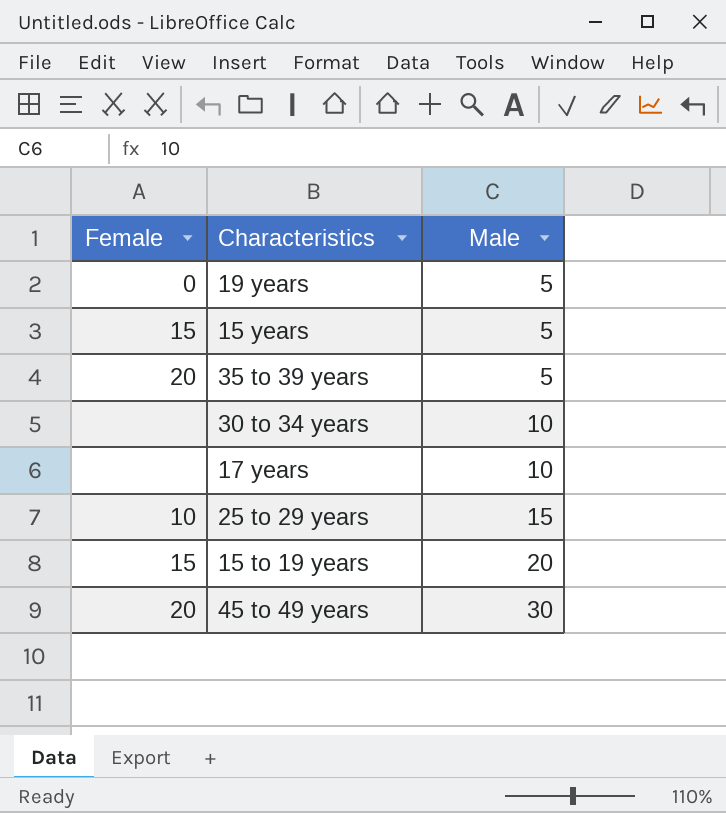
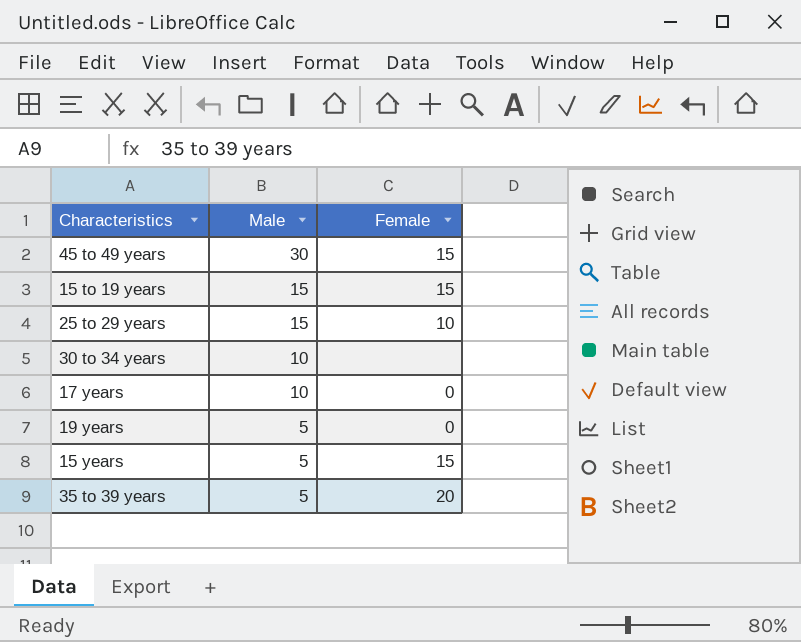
row order: Male ascending -> Male descending
column Female | position: 1 -> 3
45 to 49 years | Female: 20 -> 15
15 to 19 years | Male: 20 -> 15
17 years | Female: none -> 0

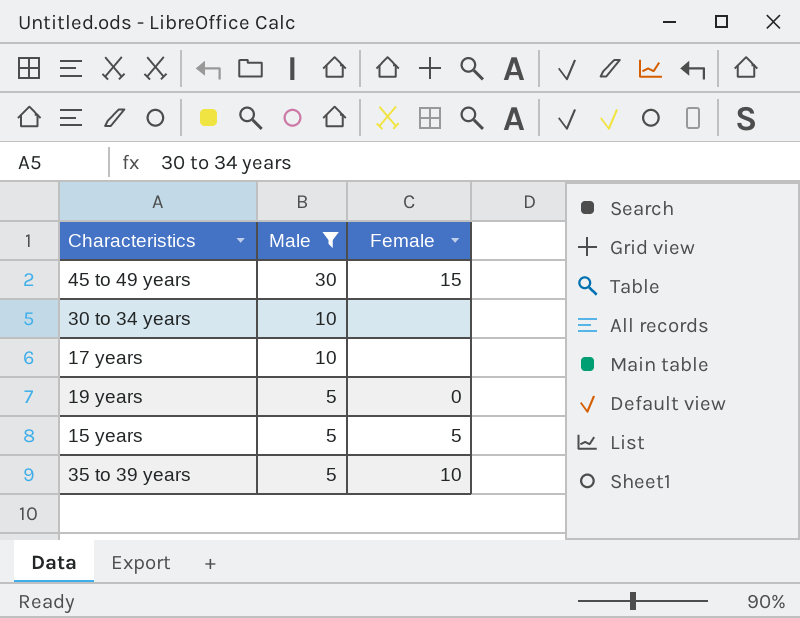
filter: none -> Male != 15
17 years | Female: 0 -> none
15 years | Female: 15 -> 5
35 to 39 years | Female: 20 -> 10

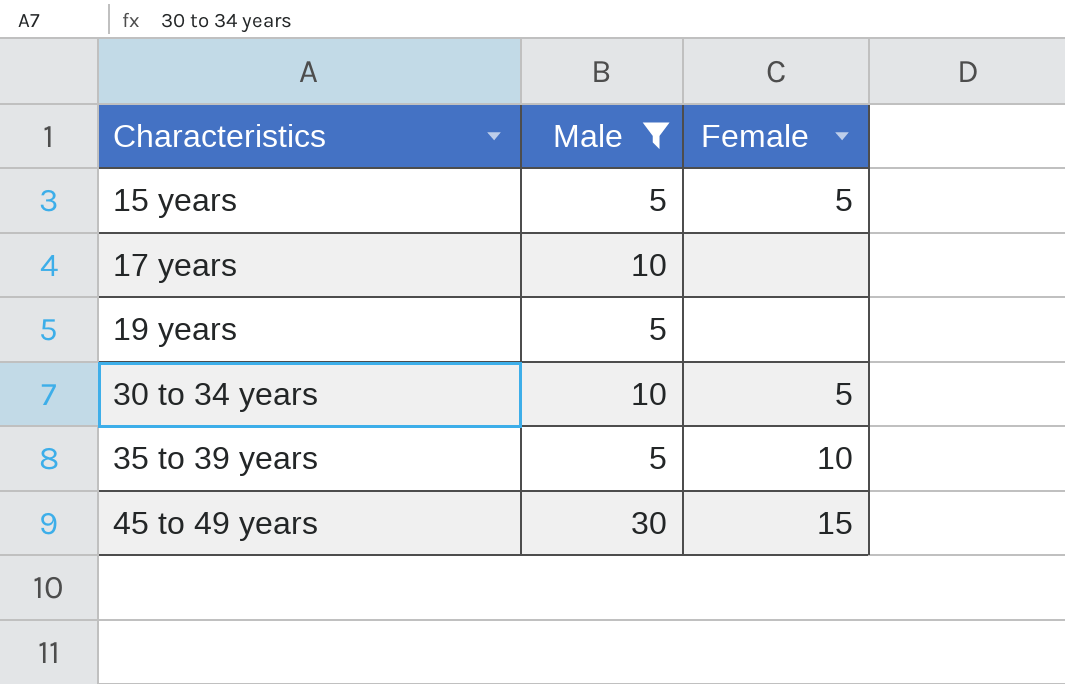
row order: Male descending -> Characteristics ascending
19 years | Female: 0 -> none
30 to 34 years | Female: none -> 5

